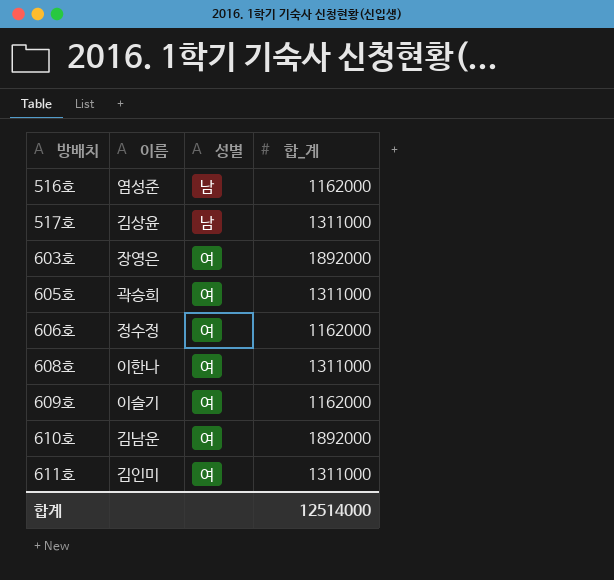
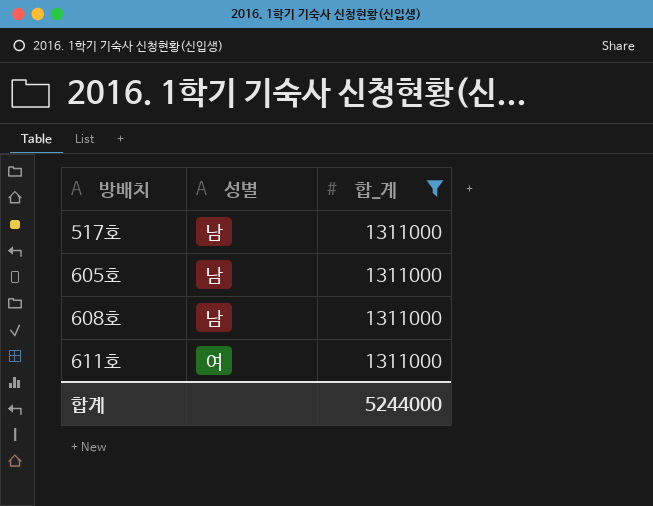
filter: none -> 합_계 = 1311000
column 이름 | position: 2 -> none
605호 | 성별: 여 -> 남
608호 | 성별: 여 -> 남
합계 | 합_계: 12514000 -> 5244000

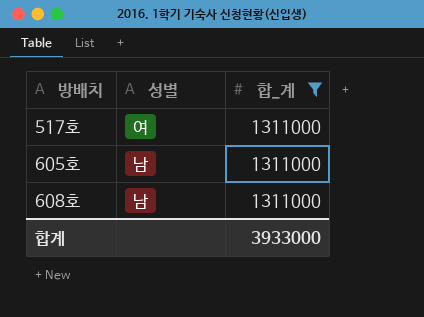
row 611호: 여 | 1311000 -> none
517호 | 성별: 남 -> 여
합계 | 합_계: 5244000 -> 3933000

